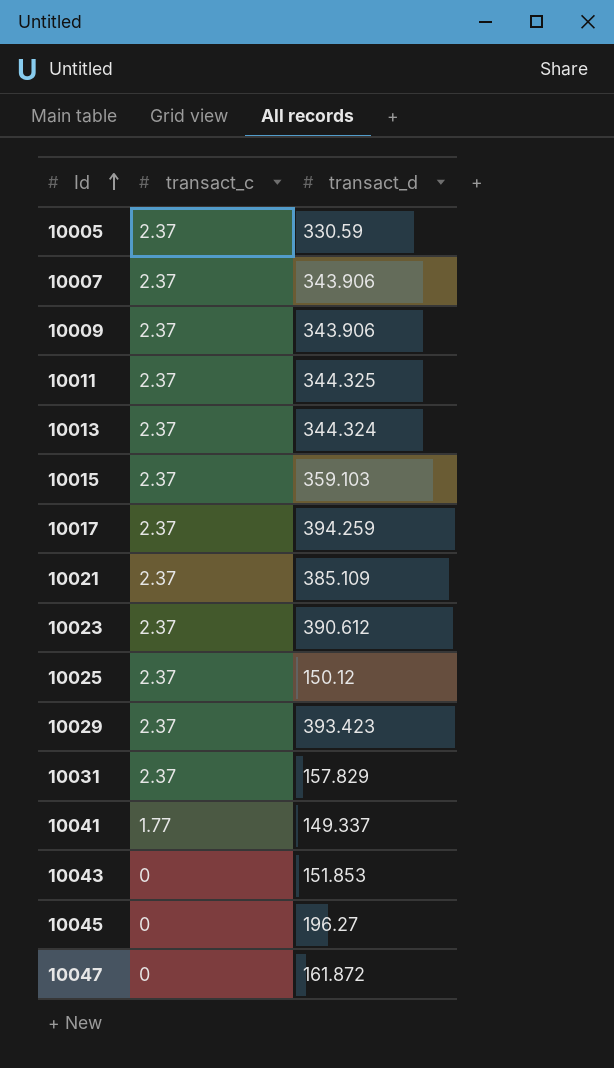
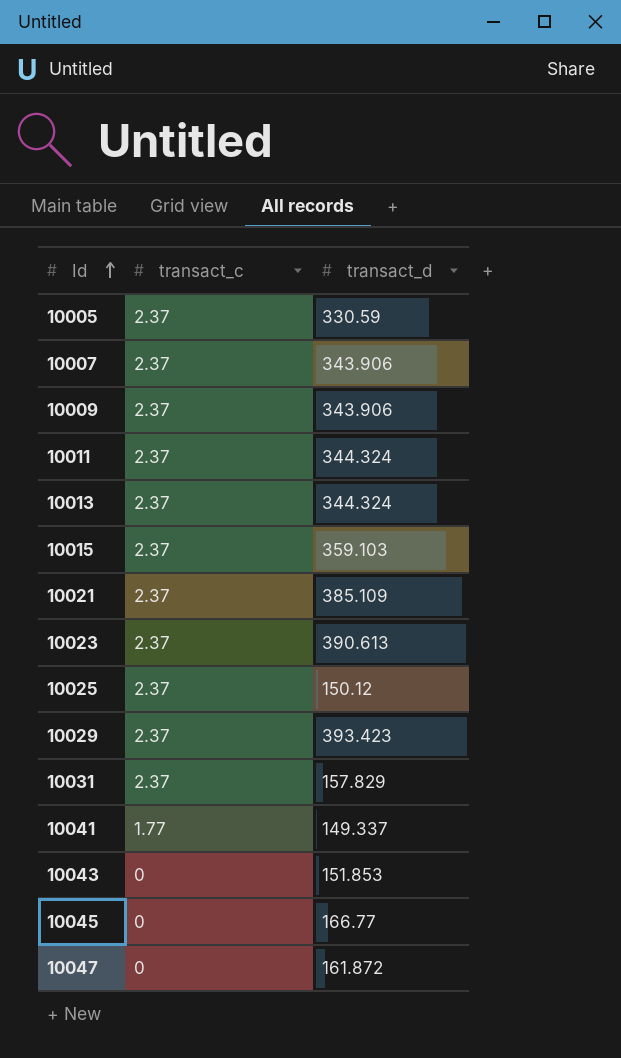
row 10017: 2.37 | 394.259 -> none
10011 | transact_d: 344.325 -> 344.324
10023 | transact_d: 390.612 -> 390.613
10045 | transact_d: 196.27 -> 166.77

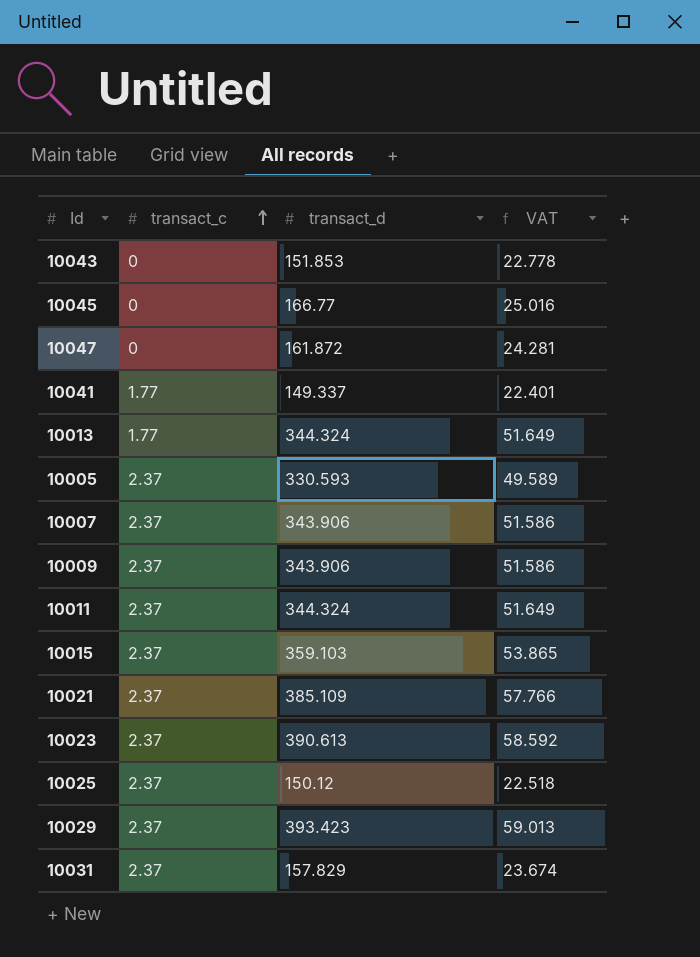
row order: Id ascending -> transact_c ascending
column VAT | formula: none -> [transact_d] * 0.15
10013 | transact_c: 2.37 -> 1.77
10005 | transact_d: 330.59 -> 330.593

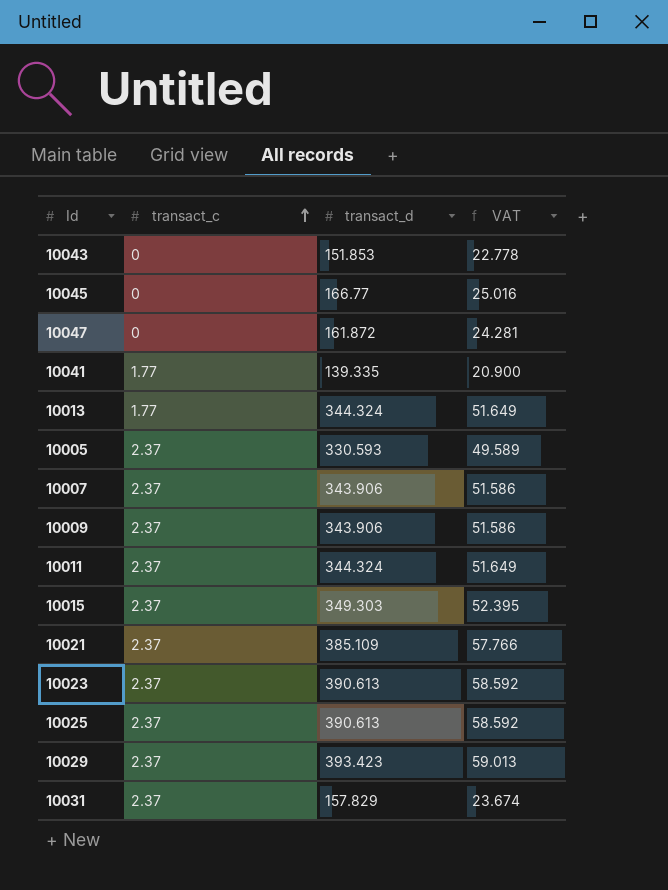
10041 | transact_d: 149.337 -> 139.335
10041 | VAT: 22.401 -> 20.900
10015 | transact_d: 359.103 -> 349.303
10015 | VAT: 53.865 -> 52.395
10025 | transact_d: 150.12 -> 390.613
10025 | VAT: 22.518 -> 58.592

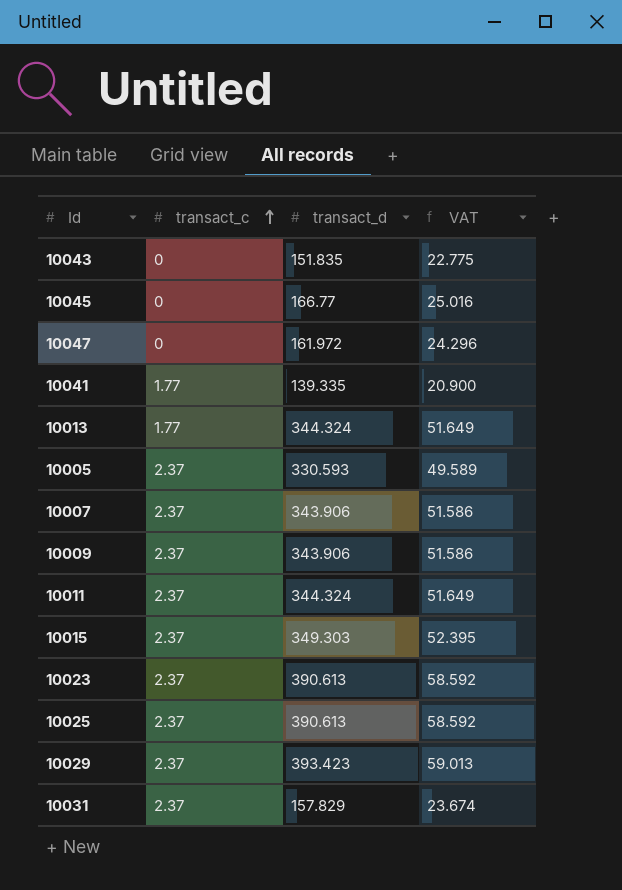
row 10021: 2.37 | 385.109 | 57.766 -> none
10043 | transact_d: 151.853 -> 151.835
10043 | VAT: 22.778 -> 22.775
10047 | transact_d: 161.872 -> 161.972
10047 | VAT: 24.281 -> 24.296

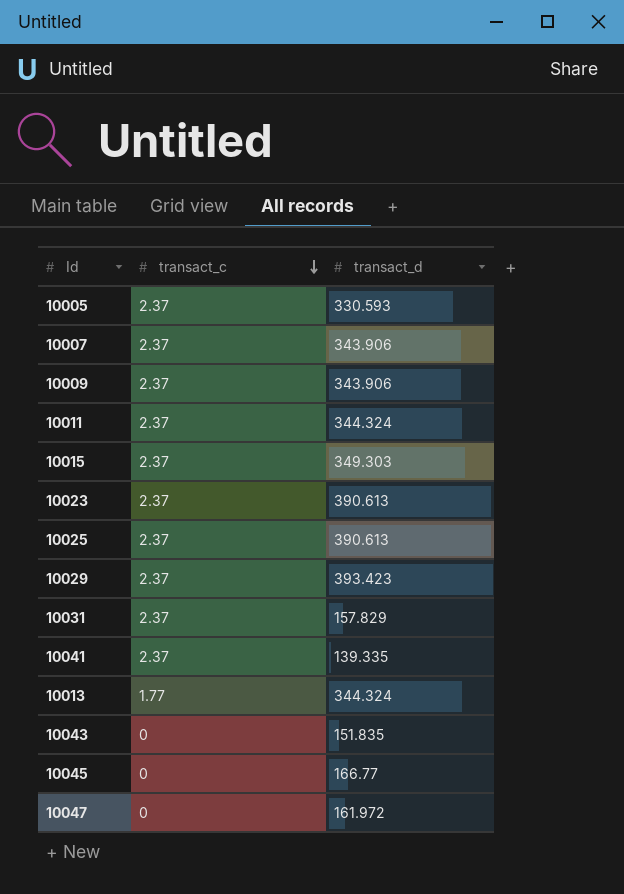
row order: transact_c ascending -> transact_c descending
column VAT | formula: [transact_d] * 0.15 -> none
10041 | transact_c: 1.77 -> 2.37

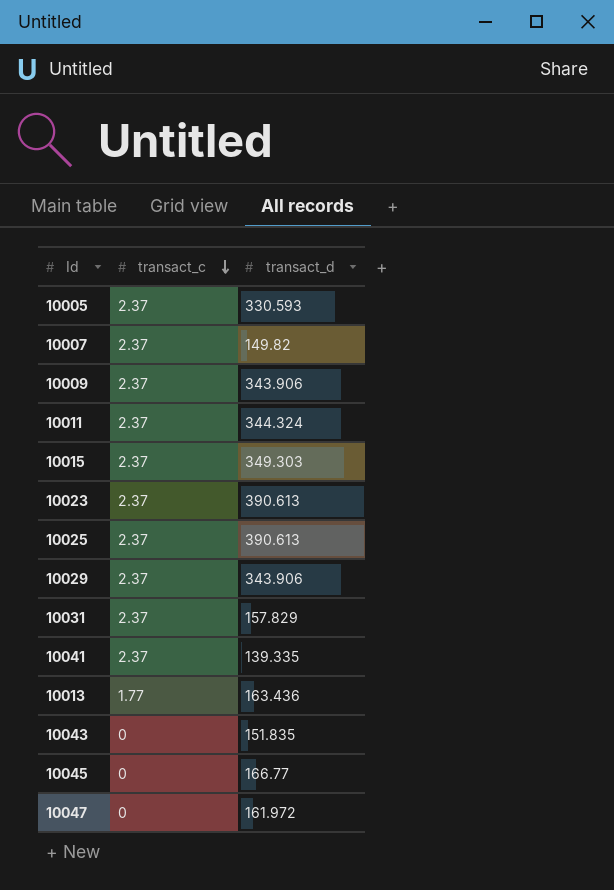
10007 | transact_d: 343.906 -> 149.82
10029 | transact_d: 393.423 -> 343.906
10013 | transact_d: 344.324 -> 163.436

